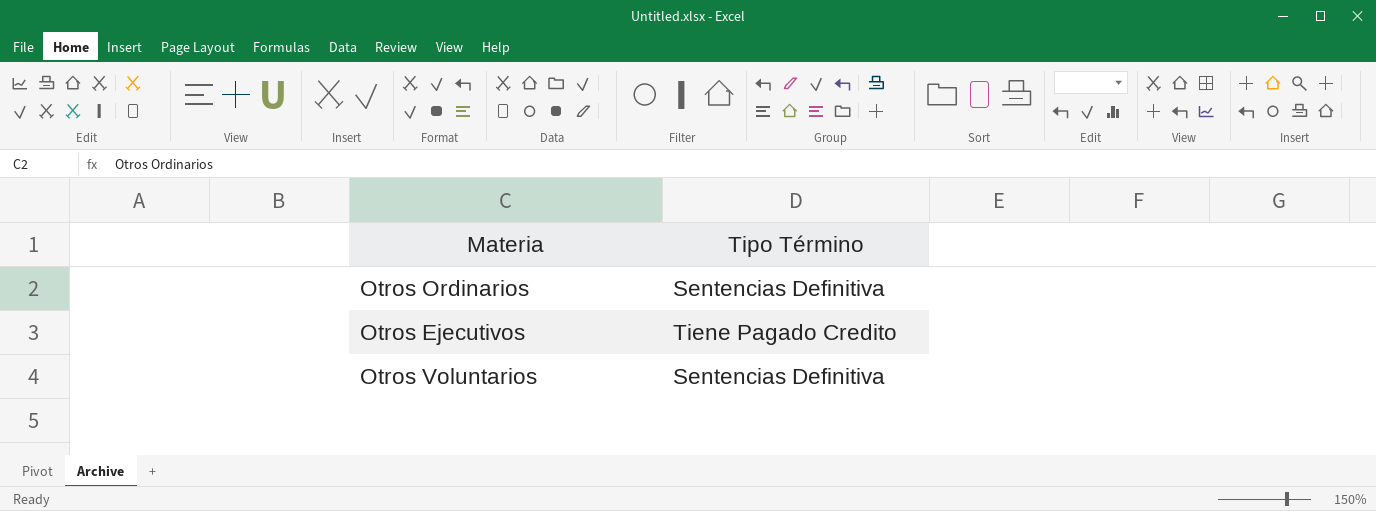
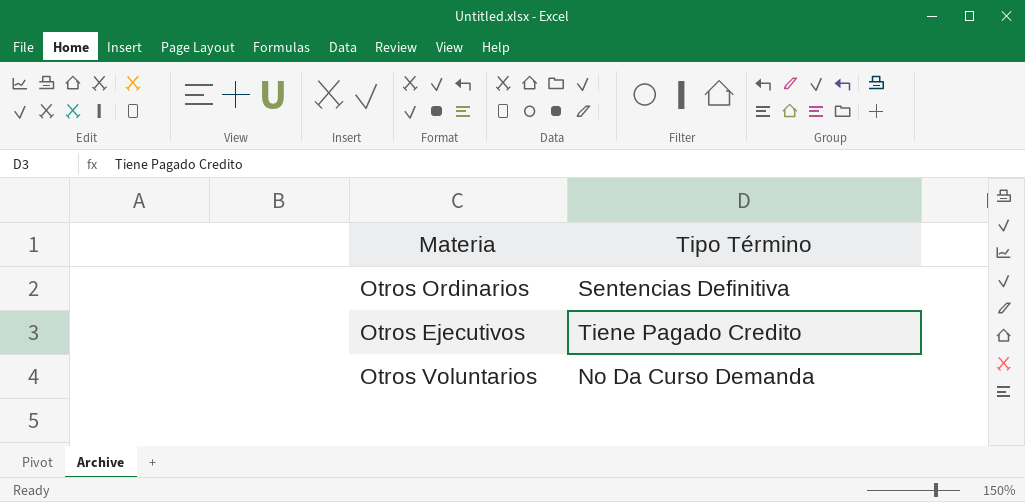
Otros Voluntarios | Tipo Término: Sentencias Definitiva -> No Da Curso Demanda

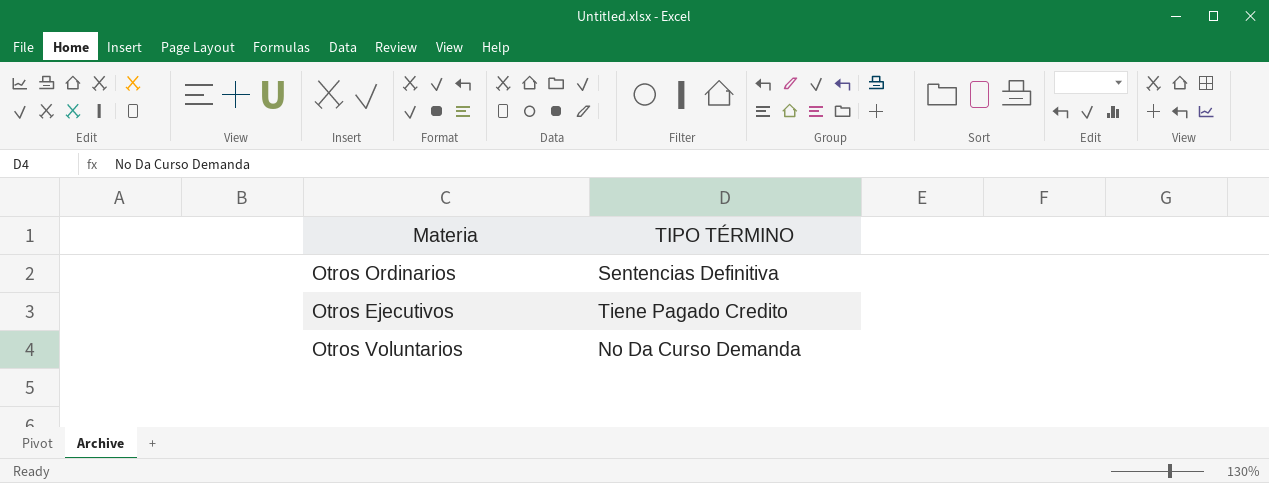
column name: Tipo Término -> TIPO TÉRMINO

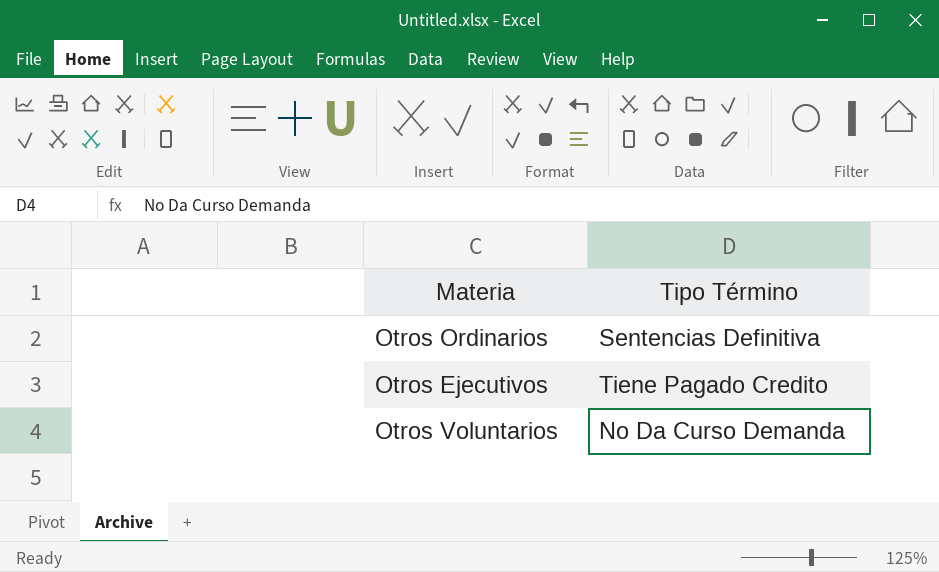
column name: TIPO TÉRMINO -> Tipo Término

